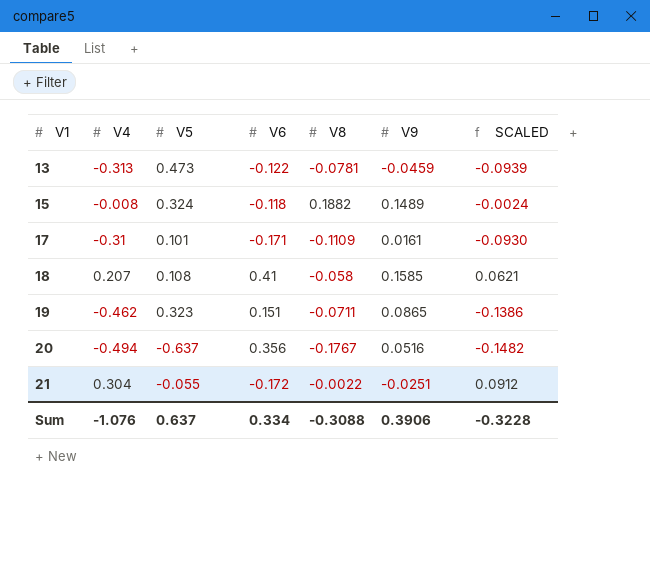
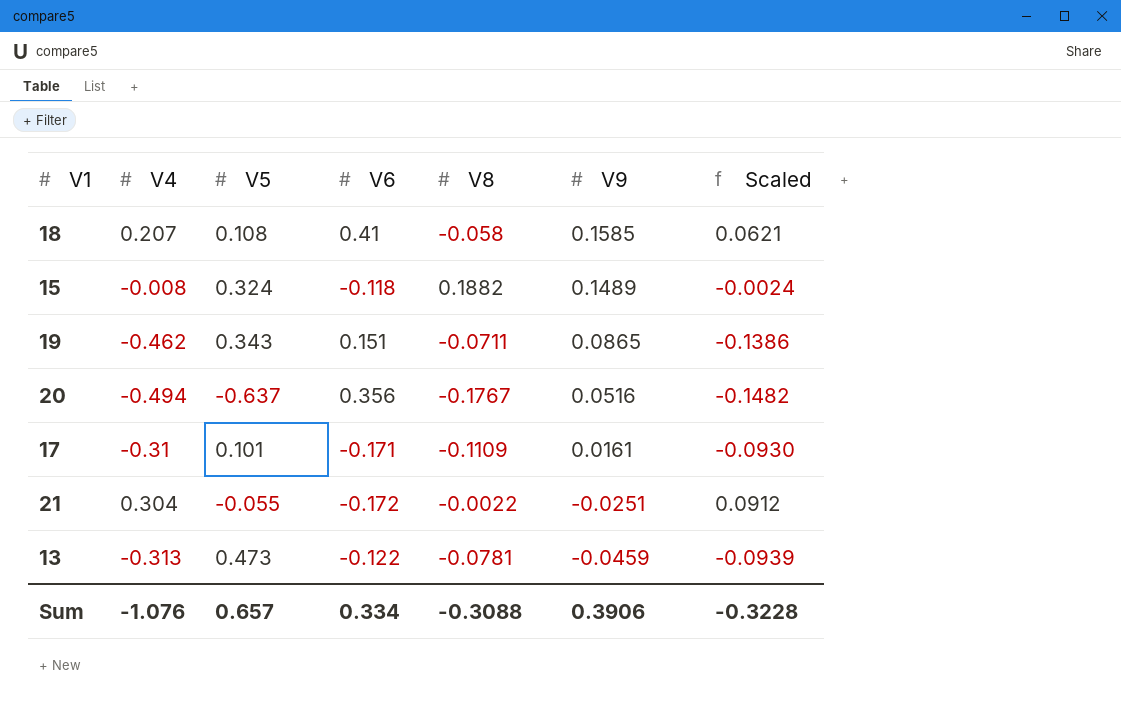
row order: V1 ascending -> V9 descending
column name: SCALED -> Scaled
19 | V5: 0.323 -> 0.343
Sum | V5: 0.637 -> 0.657

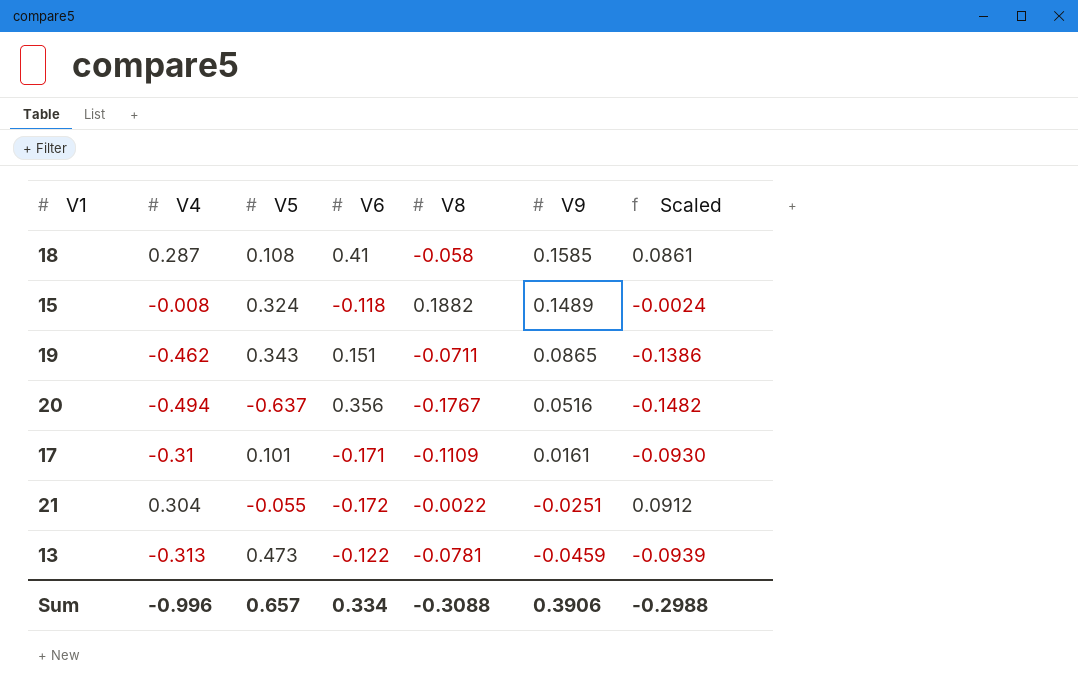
18 | V4: 0.207 -> 0.287
18 | Scaled: 0.0621 -> 0.0861
Sum | V4: -1.076 -> -0.996
Sum | Scaled: -0.3228 -> -0.2988

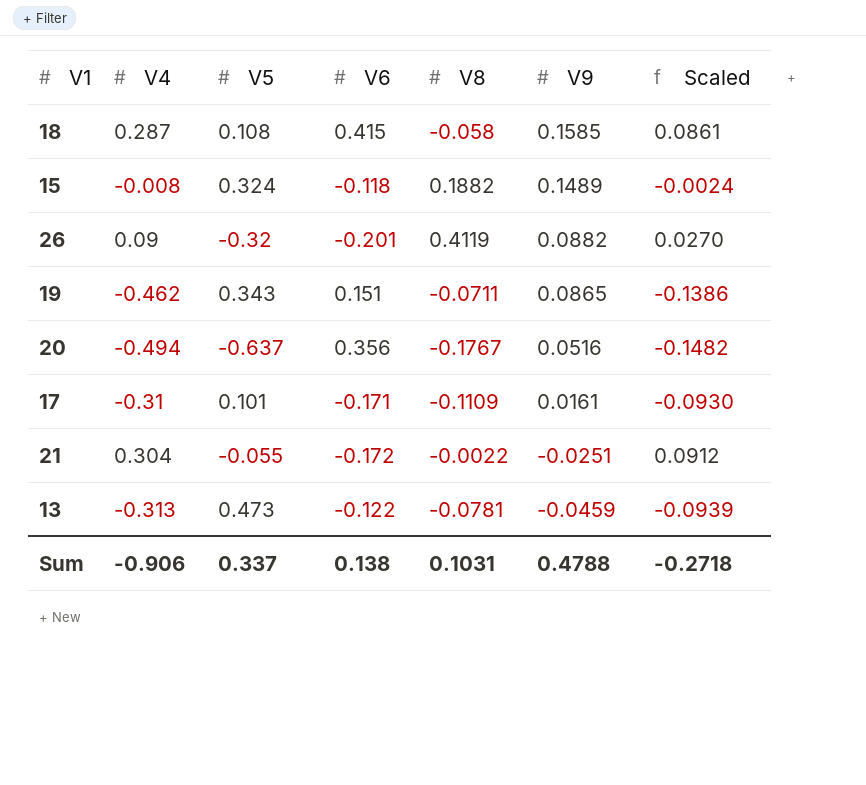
18 | V6: 0.41 -> 0.415
row 26: none -> 0.09 | -0.32 | -0.201 | 0.4119 | 0.0882 | 0.0270
Sum | V4: -0.996 -> -0.906
Sum | V5: 0.657 -> 0.337
Sum | V6: 0.334 -> 0.138
Sum | V8: -0.3088 -> 0.1031
Sum | V9: 0.3906 -> 0.4788
Sum | Scaled: -0.2988 -> -0.2718

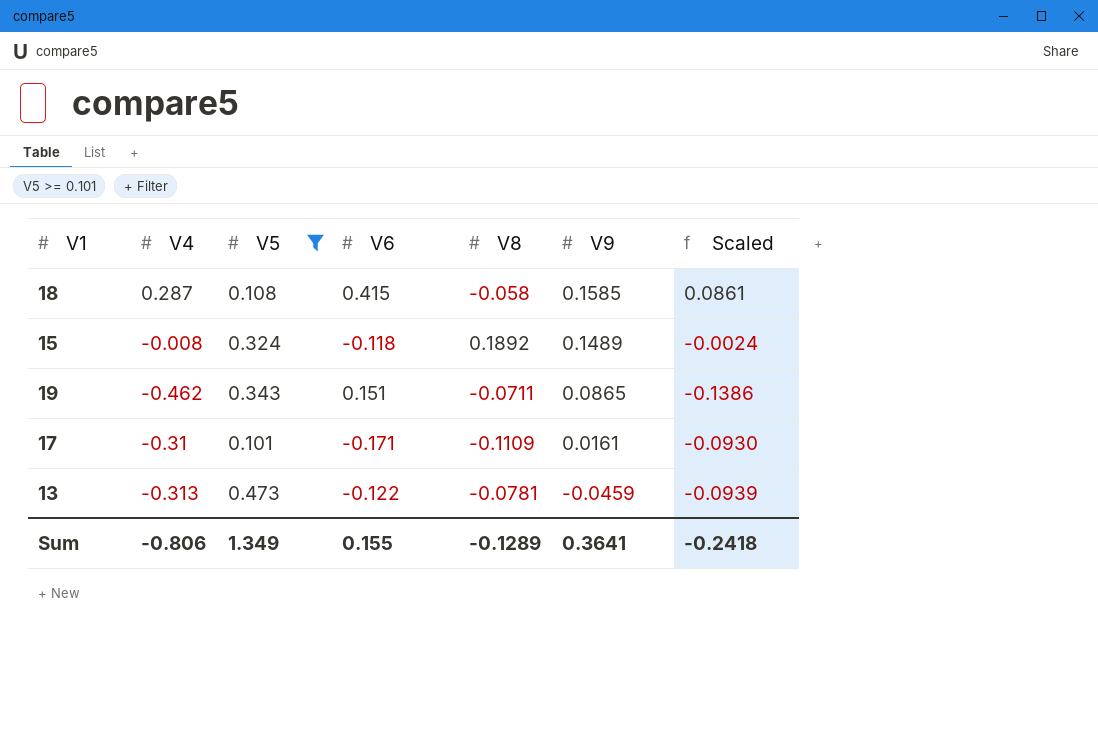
filter: none -> V5 >= 0.101
15 | V8: 0.1882 -> 0.1892
Sum | V4: -0.906 -> -0.806
Sum | V5: 0.337 -> 1.349
Sum | V6: 0.138 -> 0.155
Sum | V8: 0.1031 -> -0.1289
Sum | V9: 0.4788 -> 0.3641
Sum | Scaled: -0.2718 -> -0.2418

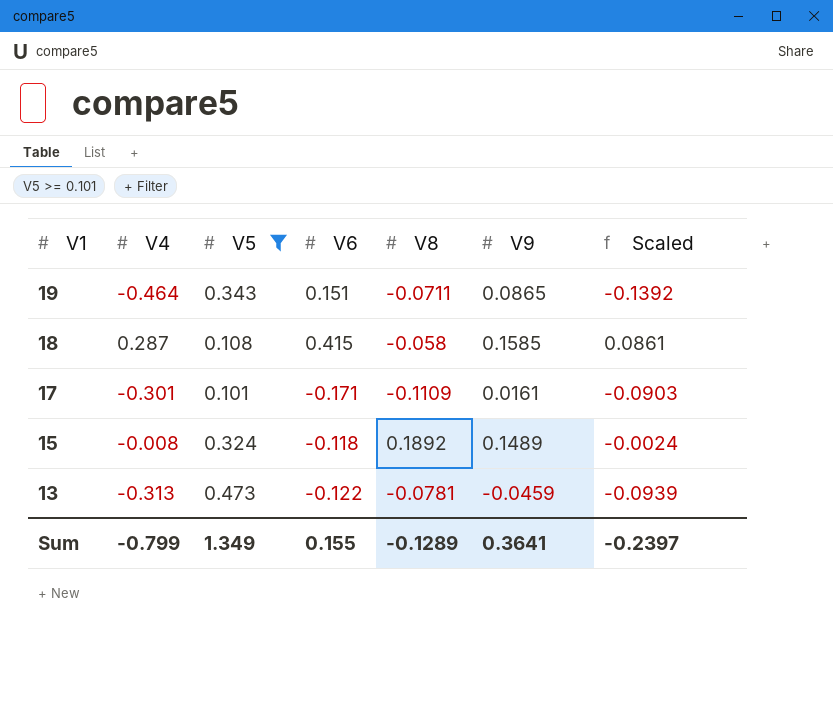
row order: V9 descending -> V1 descending
19 | V4: -0.462 -> -0.464
19 | Scaled: -0.1386 -> -0.1392
17 | V4: -0.31 -> -0.301
17 | Scaled: -0.0930 -> -0.0903
Sum | V4: -0.806 -> -0.799
Sum | Scaled: -0.2418 -> -0.2397

